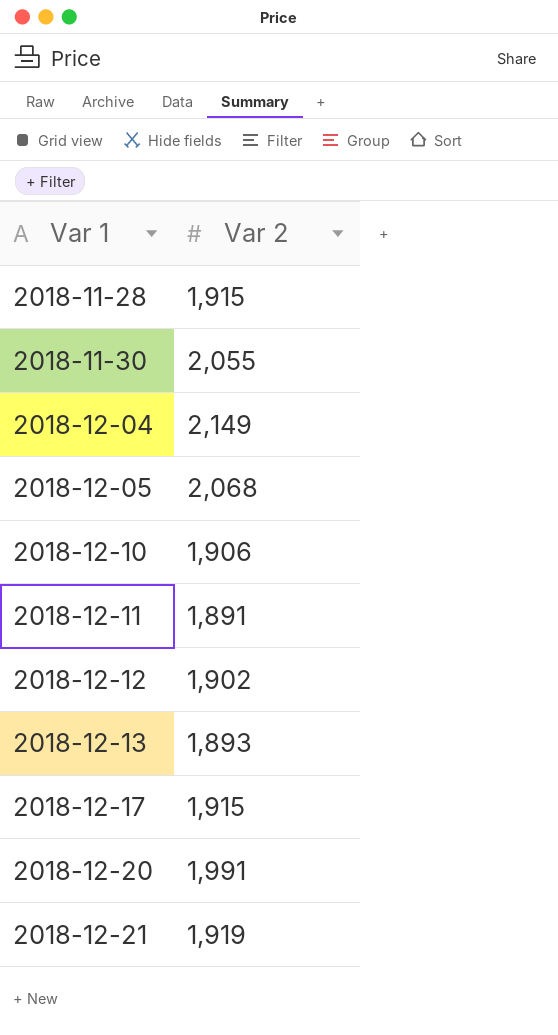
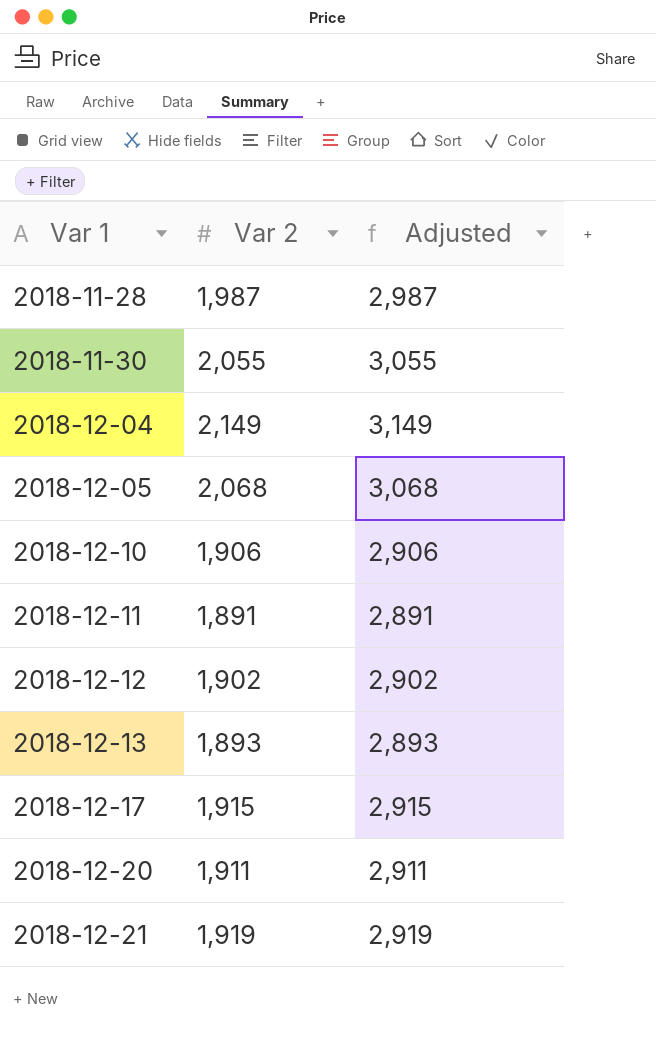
column Adjusted | formula: none -> [Var 2] + 1000
2018-11-28 | Var 2: 1,915 -> 1,987
2018-12-20 | Var 2: 1,991 -> 1,911

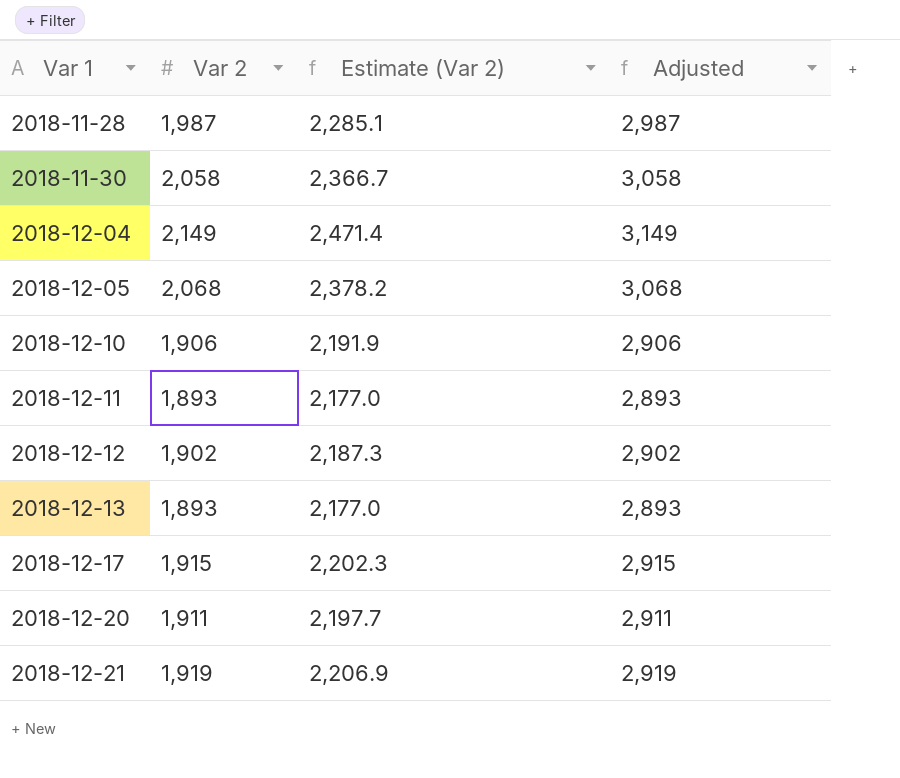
column Estimate (Var 2) | formula: none -> [Var 2] * 1.15
2018-11-30 | Var 2: 2,055 -> 2,058
2018-11-30 | Adjusted: 3,055 -> 3,058
2018-12-11 | Var 2: 1,891 -> 1,893
2018-12-11 | Adjusted: 2,891 -> 2,893

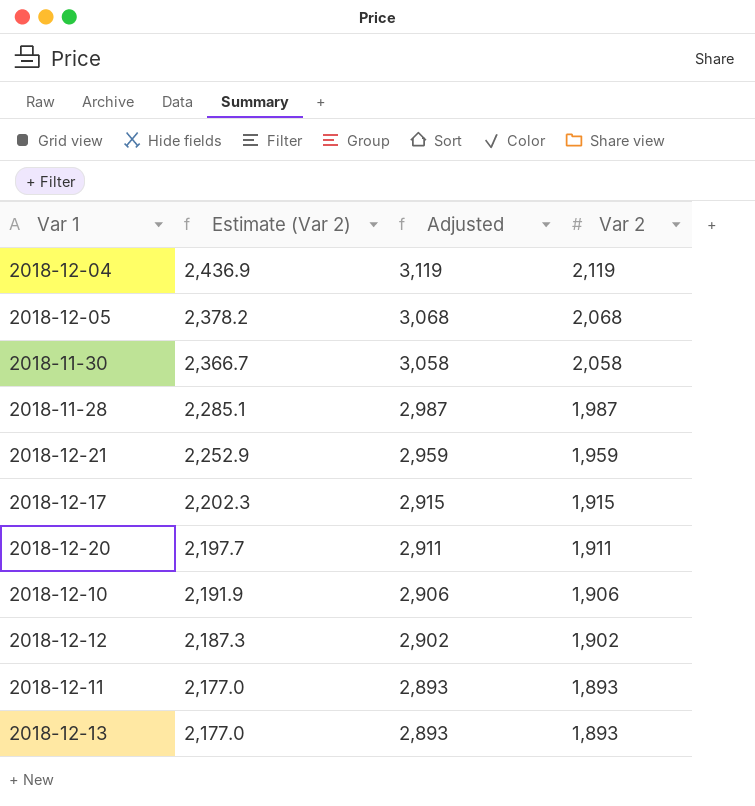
row order: Var 1 ascending -> Estimate (Var 2) descending
column Var 2 | position: 2 -> 4
2018-12-04 | Estimate (Var 2): 2,471.4 -> 2,436.9
2018-12-04 | Adjusted: 3,149 -> 3,119
2018-12-04 | Var 2: 2,149 -> 2,119
2018-12-21 | Estimate (Var 2): 2,206.9 -> 2,252.9
2018-12-21 | Adjusted: 2,919 -> 2,959
2018-12-21 | Var 2: 1,919 -> 1,959

